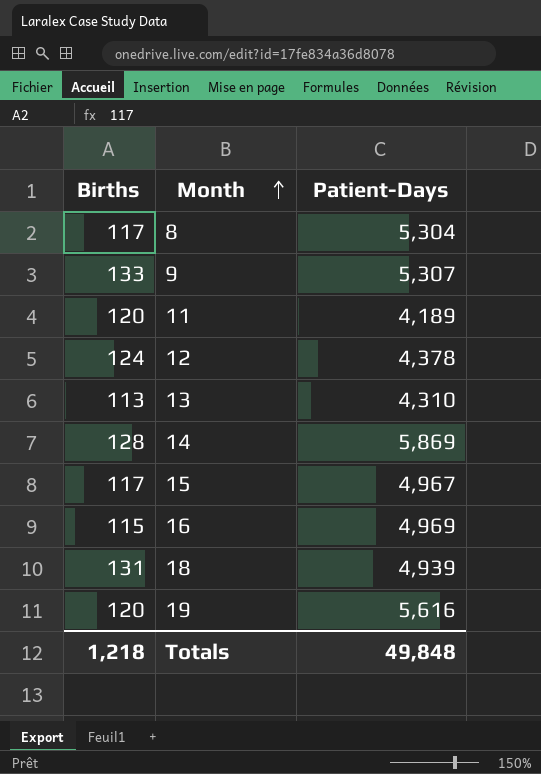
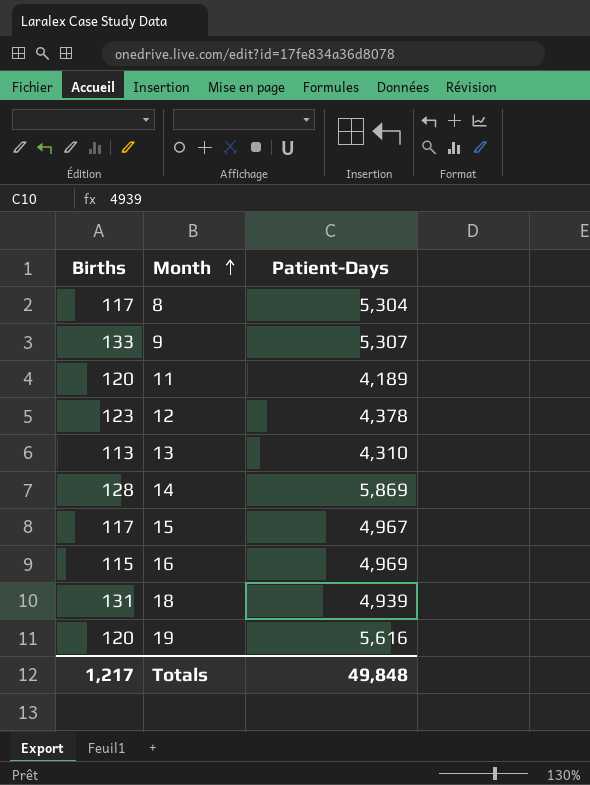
12 | Births: 124 -> 123
Totals | Births: 1,218 -> 1,217

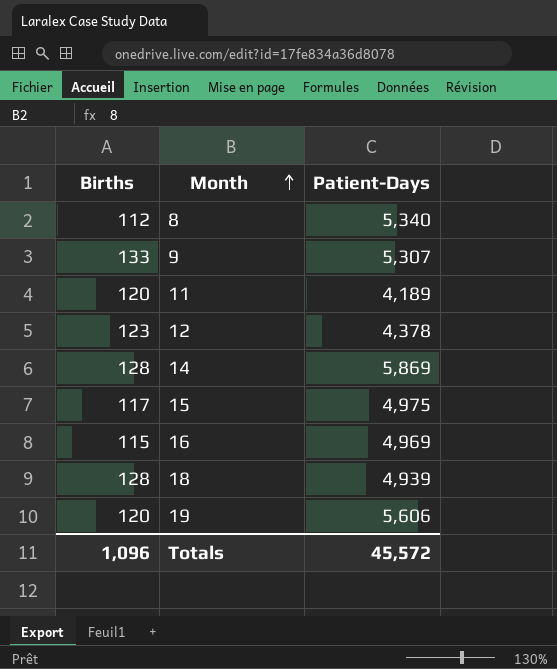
row 13: 113 | 4,310 -> none
8 | Births: 117 -> 112
8 | Patient-Days: 5,304 -> 5,340
15 | Patient-Days: 4,967 -> 4,975
18 | Births: 131 -> 128
19 | Patient-Days: 5,616 -> 5,606
Totals | Births: 1,217 -> 1,096
Totals | Patient-Days: 49,848 -> 45,572

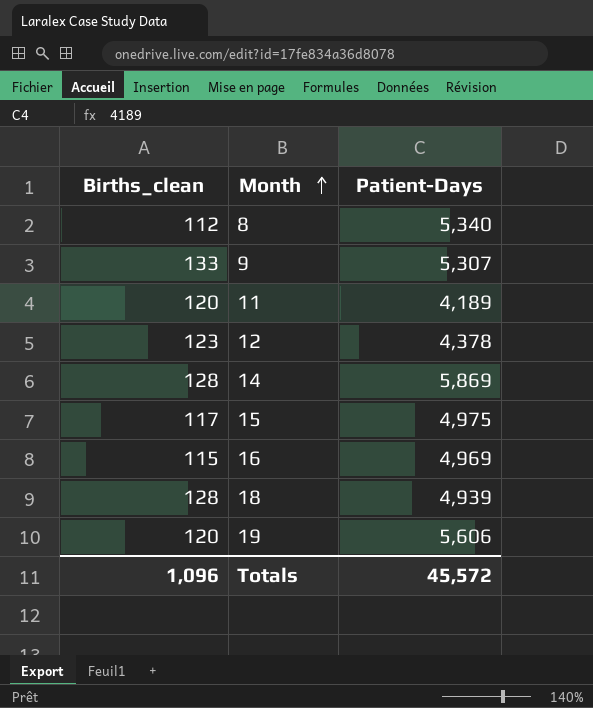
column name: Births -> Births_clean

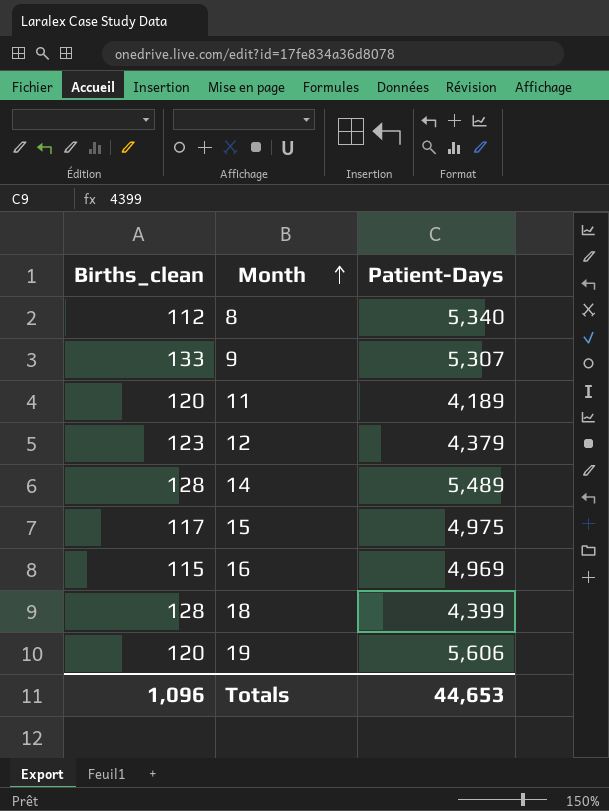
12 | Patient-Days: 4,378 -> 4,379
14 | Patient-Days: 5,869 -> 5,489
18 | Patient-Days: 4,939 -> 4,399
Totals | Patient-Days: 45,572 -> 44,653

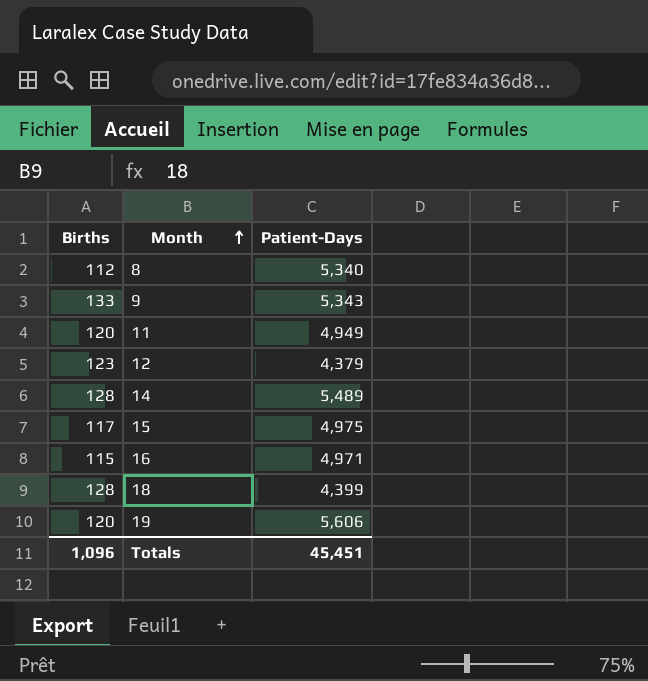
column name: Births_clean -> Births
9 | Patient-Days: 5,307 -> 5,343
11 | Patient-Days: 4,189 -> 4,949
16 | Patient-Days: 4,969 -> 4,971
Totals | Patient-Days: 44,653 -> 45,451

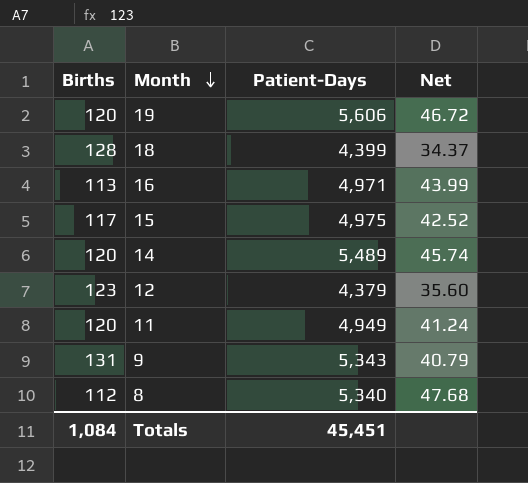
row order: Month ascending -> Month descending
column Net | formula: none -> [Patient-Days] / [Births]
16 | Births: 115 -> 113
14 | Births: 128 -> 120
9 | Births: 133 -> 131
Totals | Births: 1,096 -> 1,084

